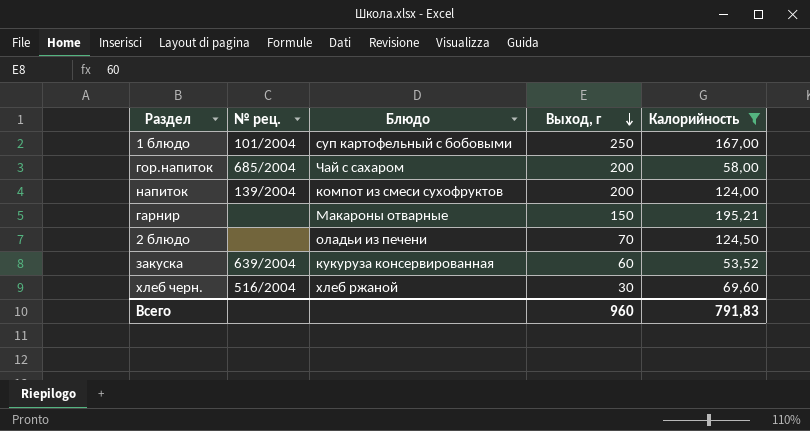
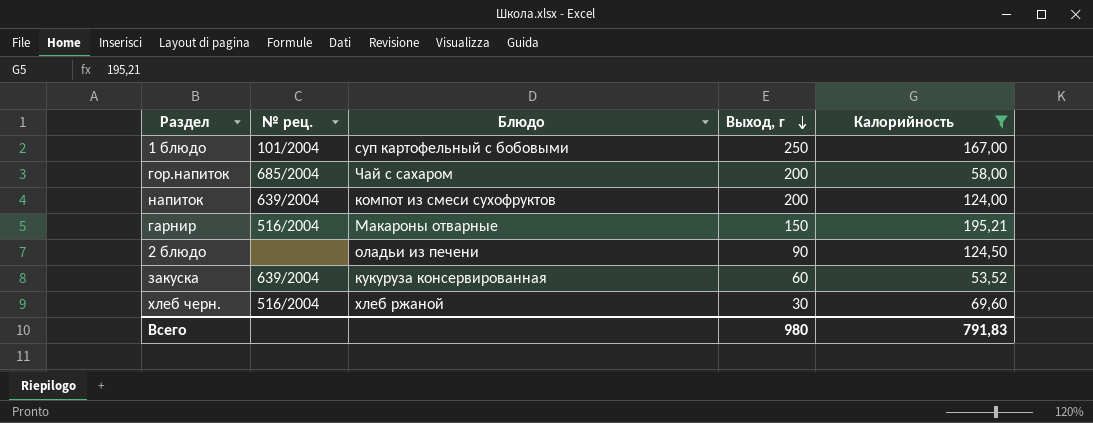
напиток | № рец.: 139/2004 -> 639/2004
гарнир | № рец.: none -> 516/2004
2 блюдо | Выход, г: 70 -> 90
Всего | Выход, г: 960 -> 980

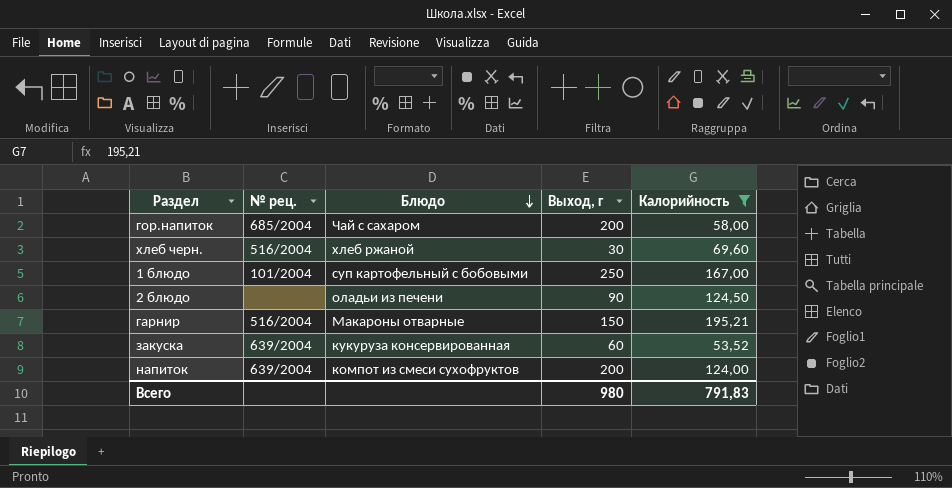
row order: Выход, г descending -> Блюдо descending

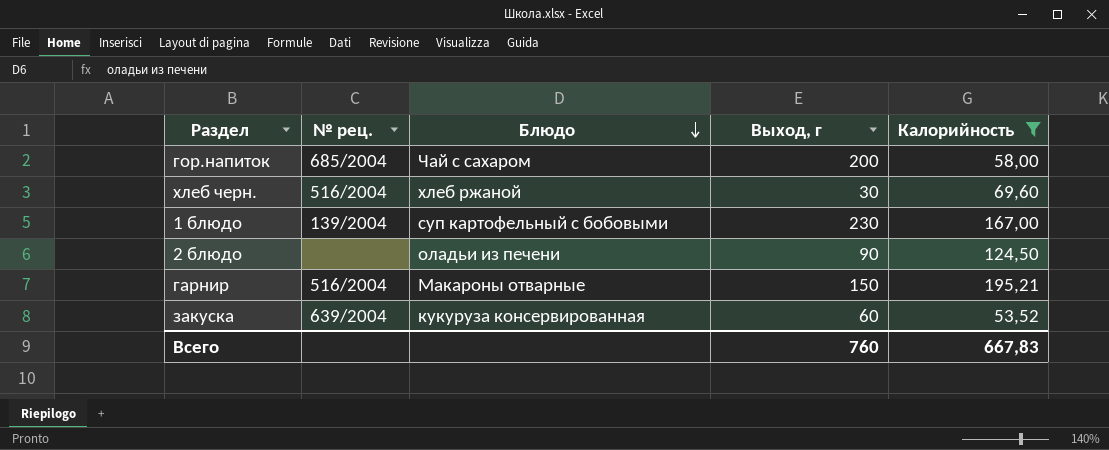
row напиток: 639/2004 | компот из смеси сухофруктов | 200 | 124,00 -> none
1 блюдо | № рец.: 101/2004 -> 139/2004
1 блюдо | Выход, г: 250 -> 230
Всего | Выход, г: 980 -> 760
Всего | Калорийность: 791,83 -> 667,83

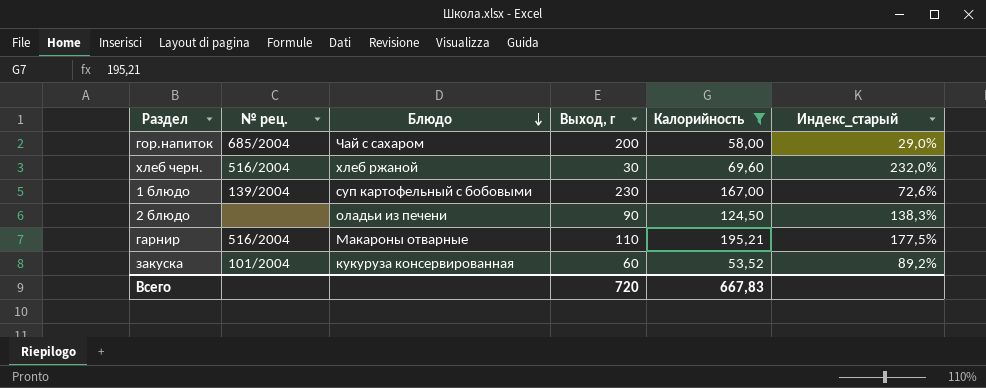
column Индекс_старый | formula: none -> [Калорийность] / [Выход, г]
гарнир | Выход, г: 150 -> 110
закуска | № рец.: 639/2004 -> 101/2004
Всего | Выход, г: 760 -> 720

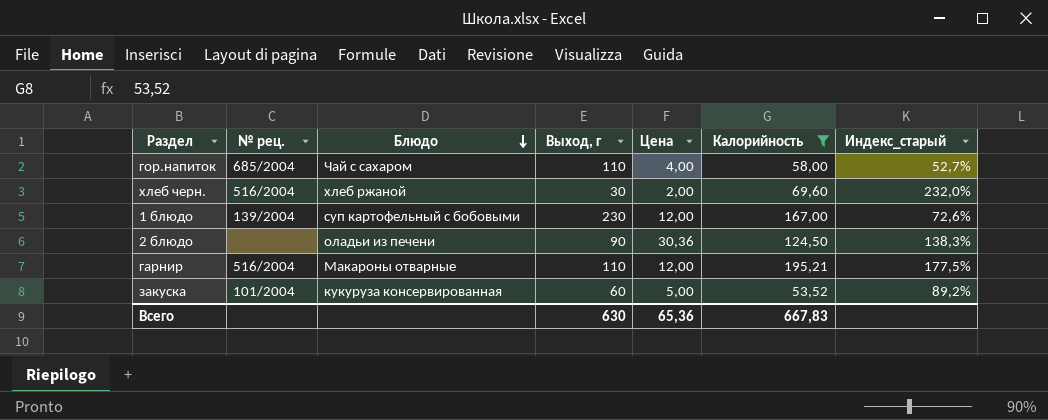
column Цена | position: none -> 5
гор.напиток | Выход, г: 200 -> 110
гор.напиток | Индекс_старый: 29,0% -> 52,7%
Всего | Выход, г: 720 -> 630

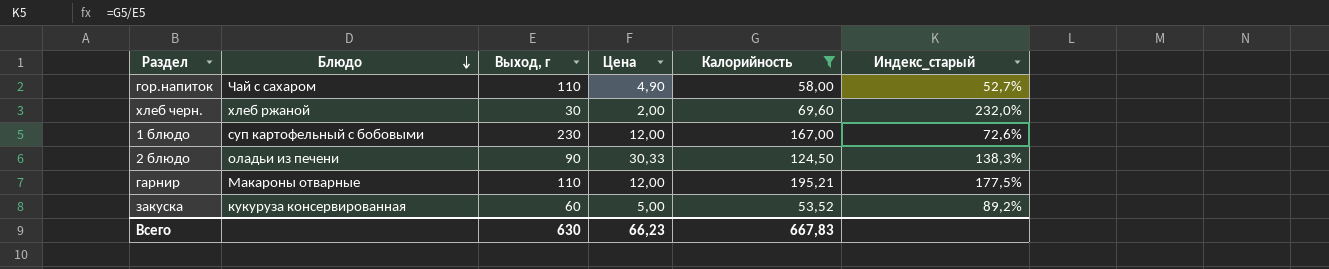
column № рец. | position: 2 -> none
гор.напиток | Цена: 4,00 -> 4,90
2 блюдо | Цена: 30,36 -> 30,33
Всего | Цена: 65,36 -> 66,23

